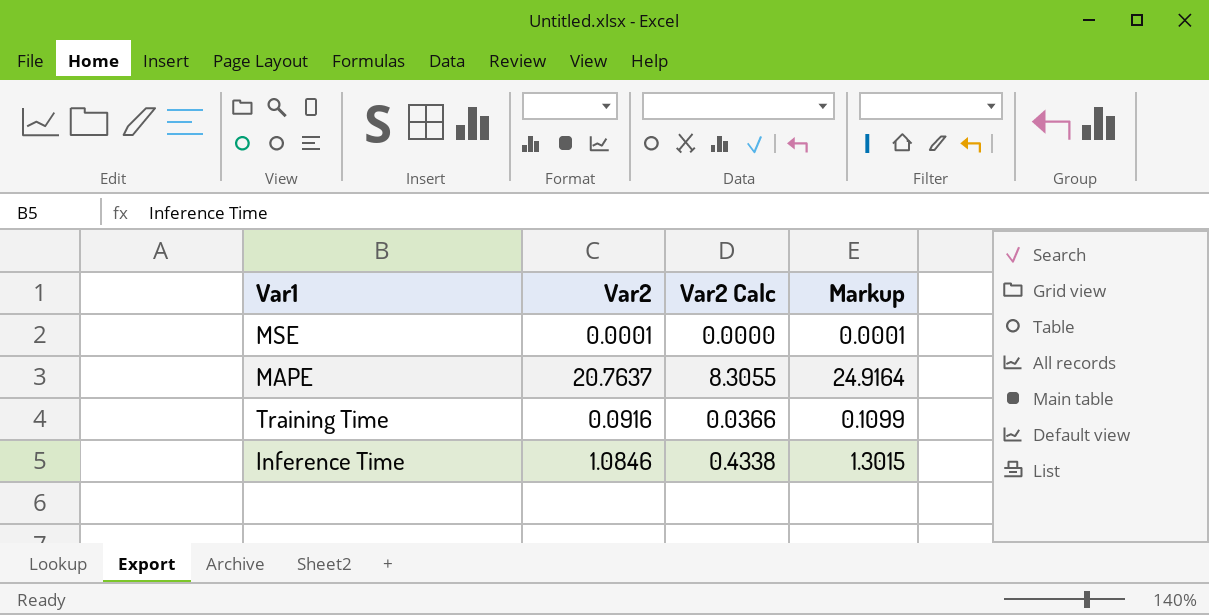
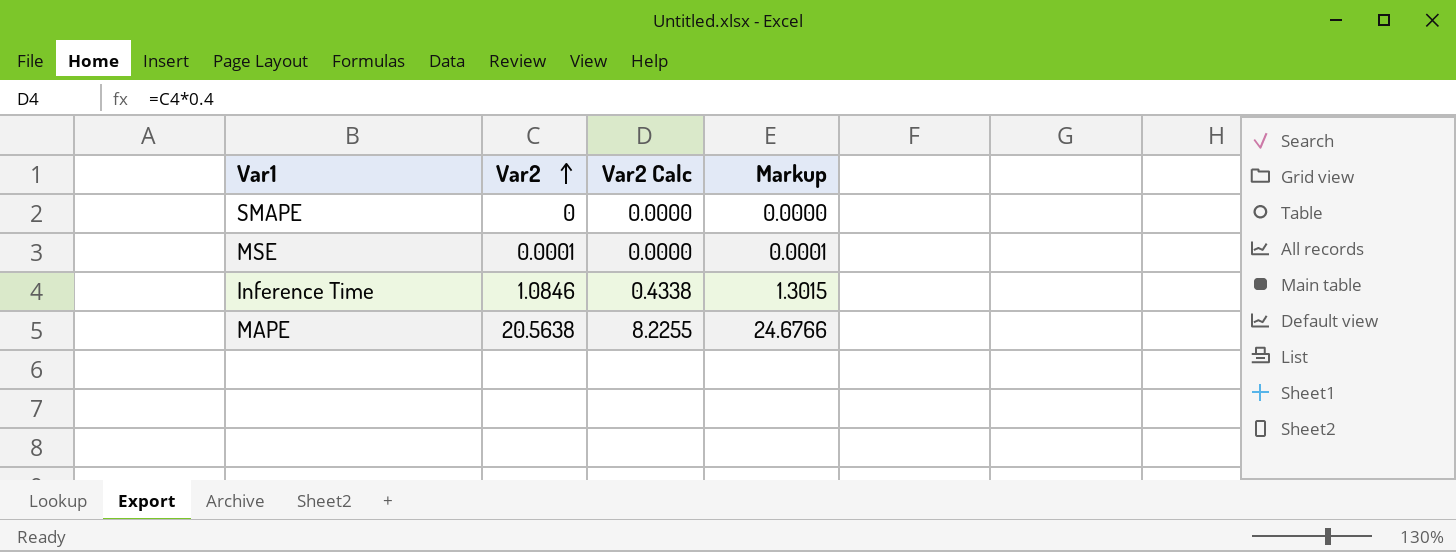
row order: none -> Var2 ascending
row Training Time: 0.0916 | 0.0366 | 0.1099 -> none
row SMAPE: none -> 0 | 0.0000 | 0.0000
MAPE | Var2: 20.7637 -> 20.5638
MAPE | Var2 Calc: 8.3055 -> 8.2255
MAPE | Markup: 24.9164 -> 24.6766

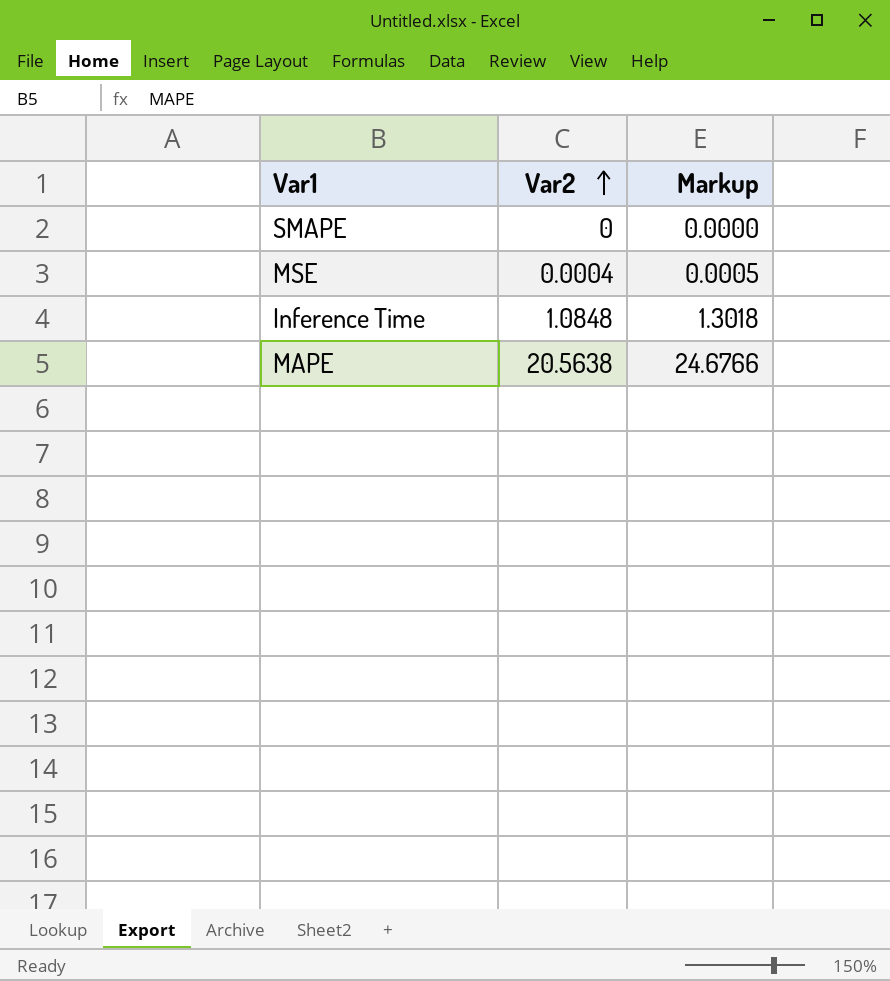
column Var2 Calc | formula: [Var2] * 0.4 -> none
MSE | Var2: 0.0001 -> 0.0004
MSE | Markup: 0.0001 -> 0.0005
Inference Time | Var2: 1.0846 -> 1.0848
Inference Time | Markup: 1.3015 -> 1.3018

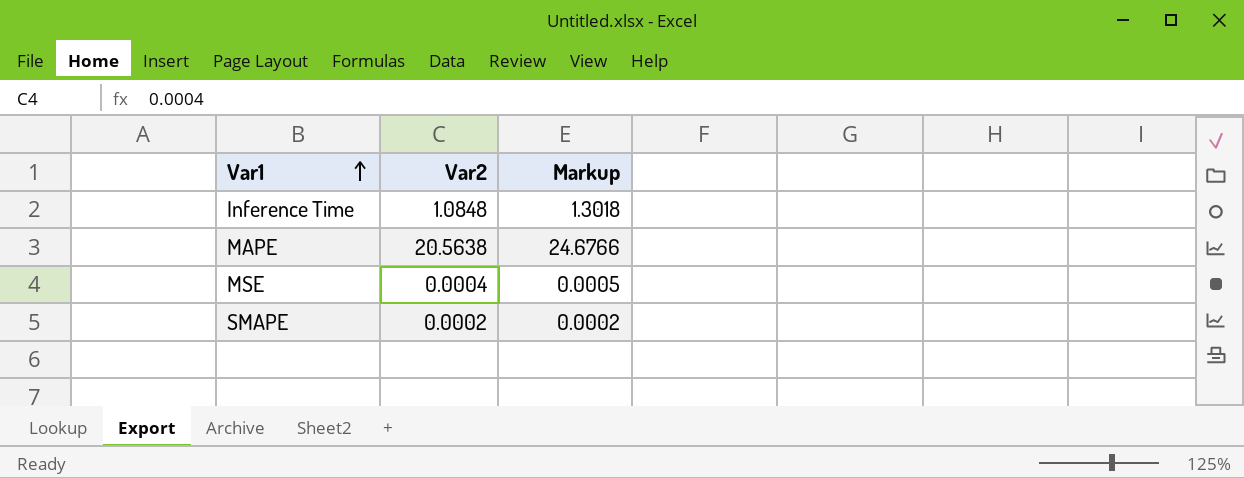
row order: Var2 ascending -> Var1 ascending
SMAPE | Var2: 0 -> 0.0002
SMAPE | Markup: 0.0000 -> 0.0002

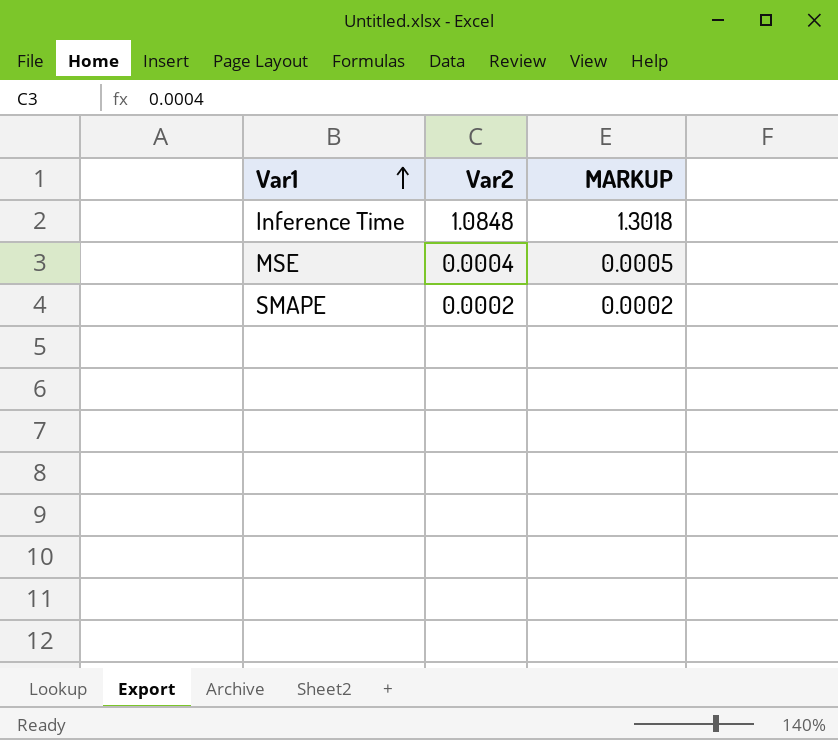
column name: Markup -> MARKUP
row MAPE: 20.5638 | 24.6766 -> none

